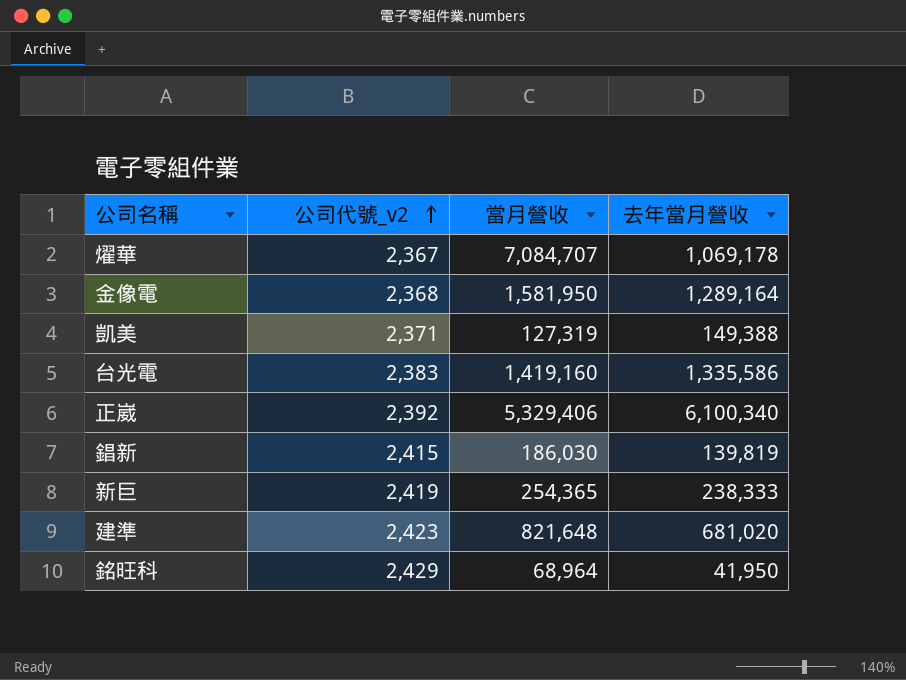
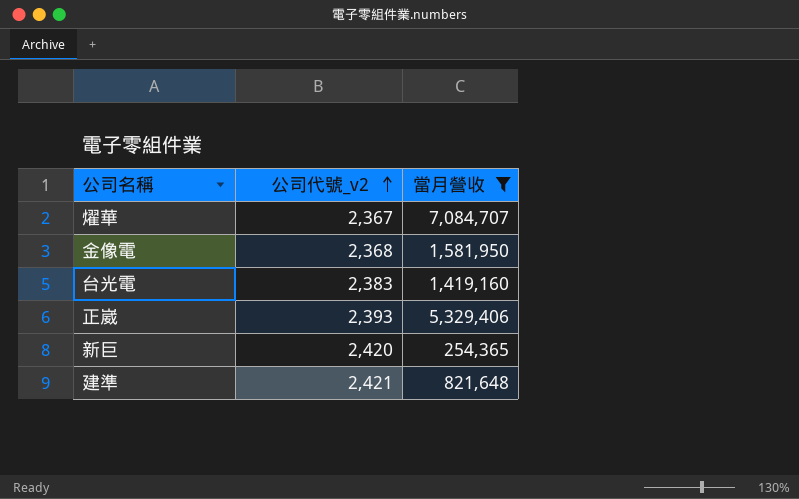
filter: none -> 當月營收 >= 254,365
column 去年當月營收 | position: 4 -> none
正崴 | 公司代號_v2: 2,392 -> 2,393
新巨 | 公司代號_v2: 2,419 -> 2,420
建準 | 公司代號_v2: 2,423 -> 2,421

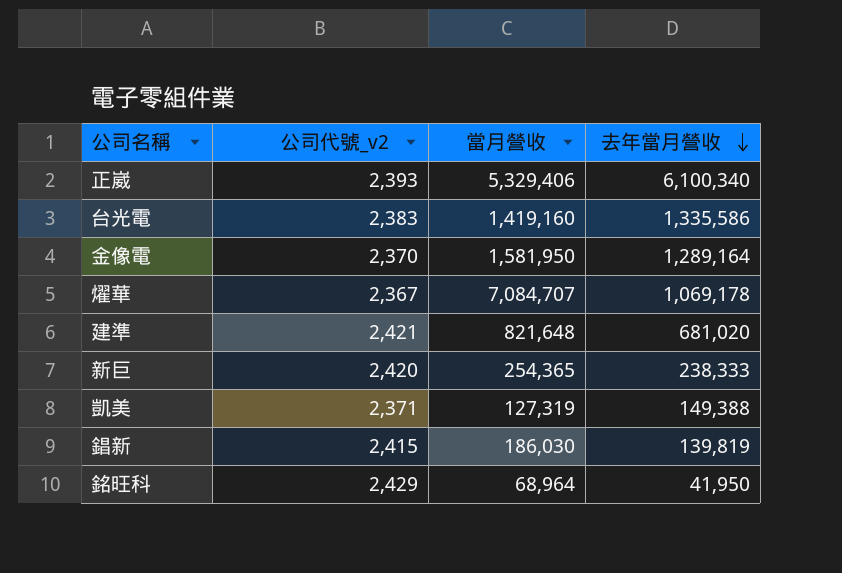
filter: 當月營收 >= 254,365 -> none
row order: 公司代號_v2 ascending -> 去年當月營收 descending
column 去年當月營收 | position: none -> 4
金像電 | 公司代號_v2: 2,368 -> 2,370

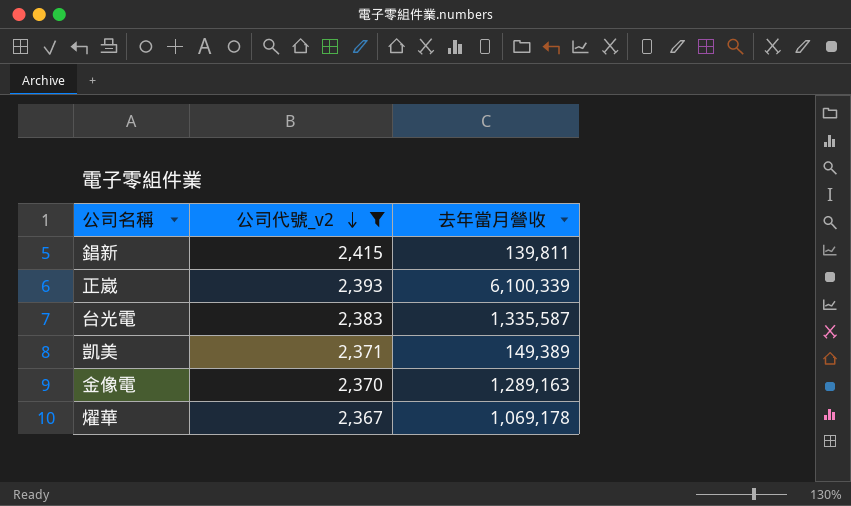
filter: none -> 公司代號_v2 <= 2,415
row order: 去年當月營收 descending -> 公司代號_v2 descending
column 當月營收 | position: 3 -> none
錩新 | 去年當月營收: 139,819 -> 139,811
正崴 | 去年當月營收: 6,100,340 -> 6,100,339
台光電 | 去年當月營收: 1,335,586 -> 1,335,587
凱美 | 去年當月營收: 149,388 -> 149,389
金像電 | 去年當月營收: 1,289,164 -> 1,289,163

